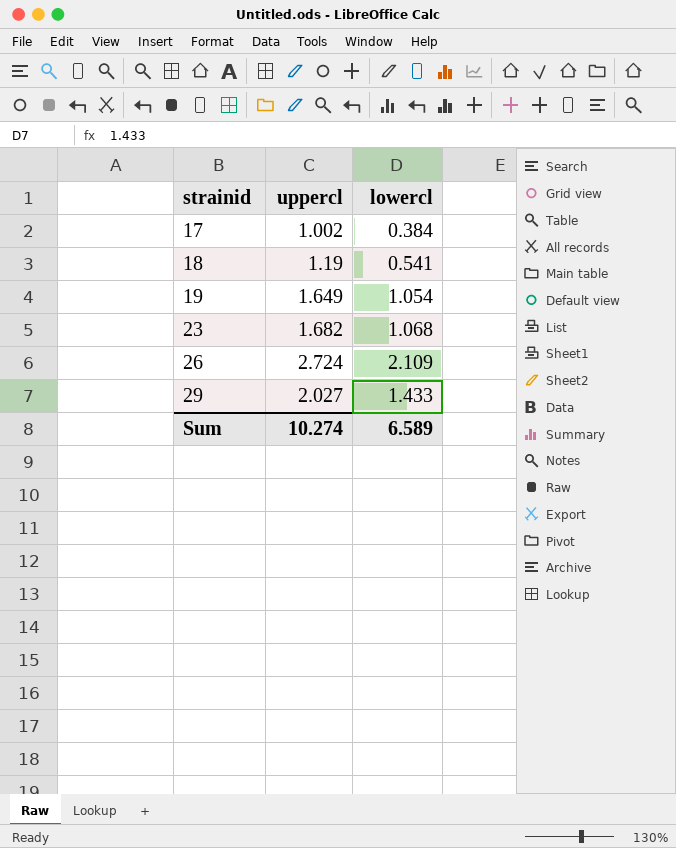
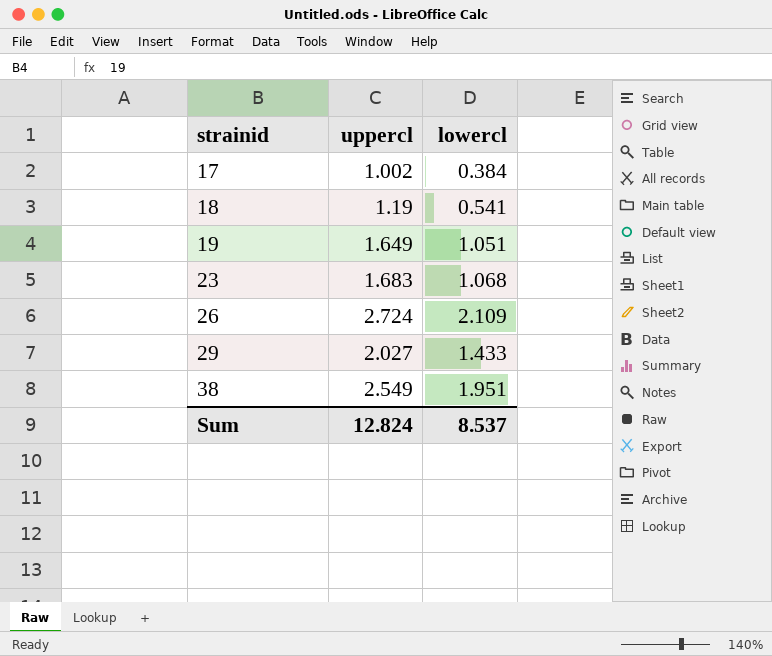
19 | lowercl: 1.054 -> 1.051
23 | uppercl: 1.682 -> 1.683
row 38: none -> 2.549 | 1.951
Sum | uppercl: 10.274 -> 12.824
Sum | lowercl: 6.589 -> 8.537

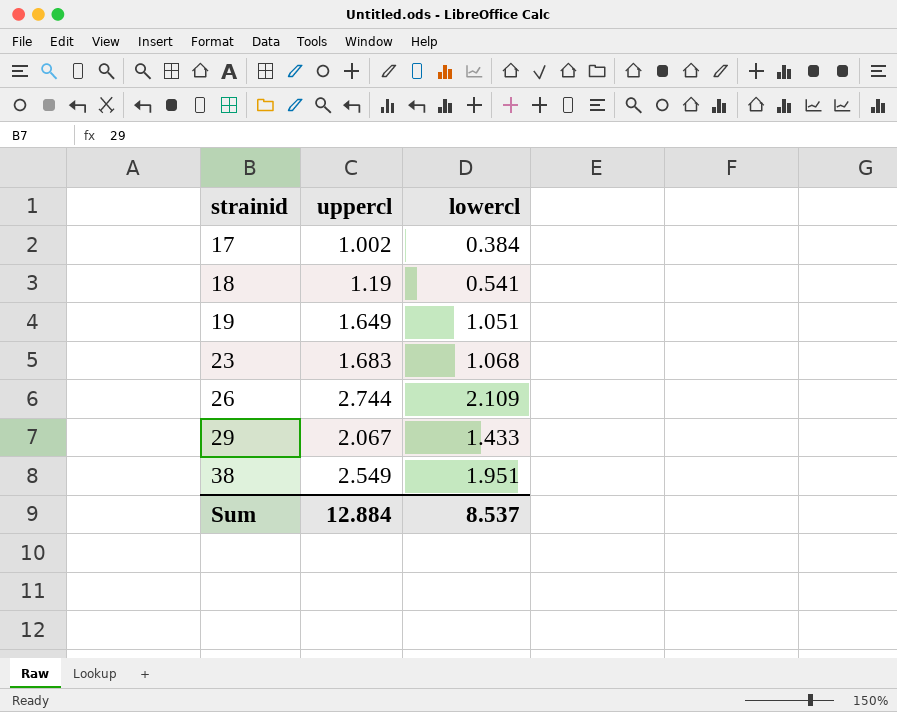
26 | uppercl: 2.724 -> 2.744
29 | uppercl: 2.027 -> 2.067
Sum | uppercl: 12.824 -> 12.884

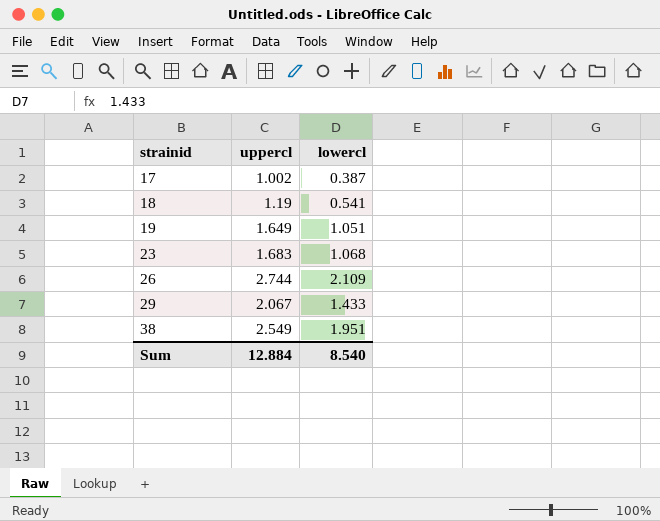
17 | lowercl: 0.384 -> 0.387
Sum | lowercl: 8.537 -> 8.540

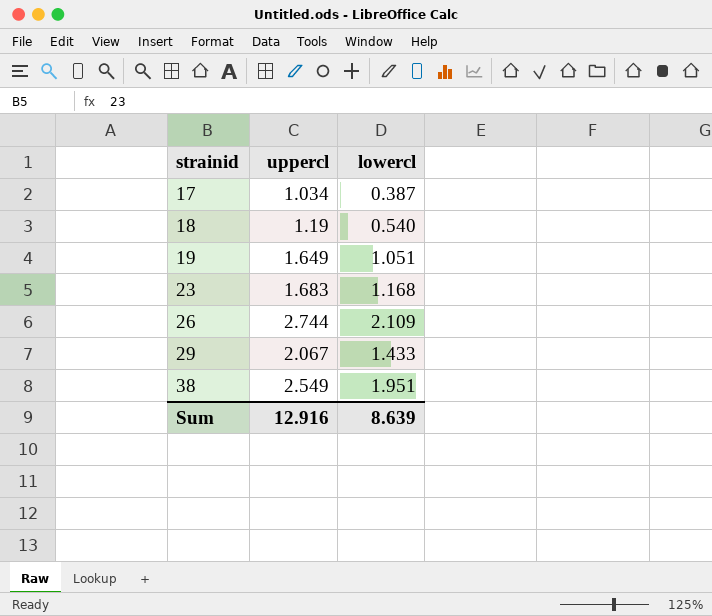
17 | uppercl: 1.002 -> 1.034
18 | lowercl: 0.541 -> 0.540
23 | lowercl: 1.068 -> 1.168
Sum | uppercl: 12.884 -> 12.916
Sum | lowercl: 8.540 -> 8.639

